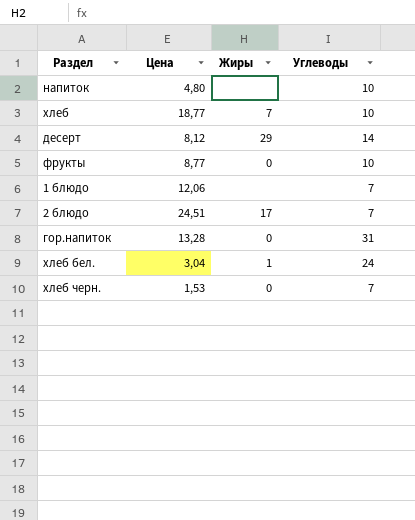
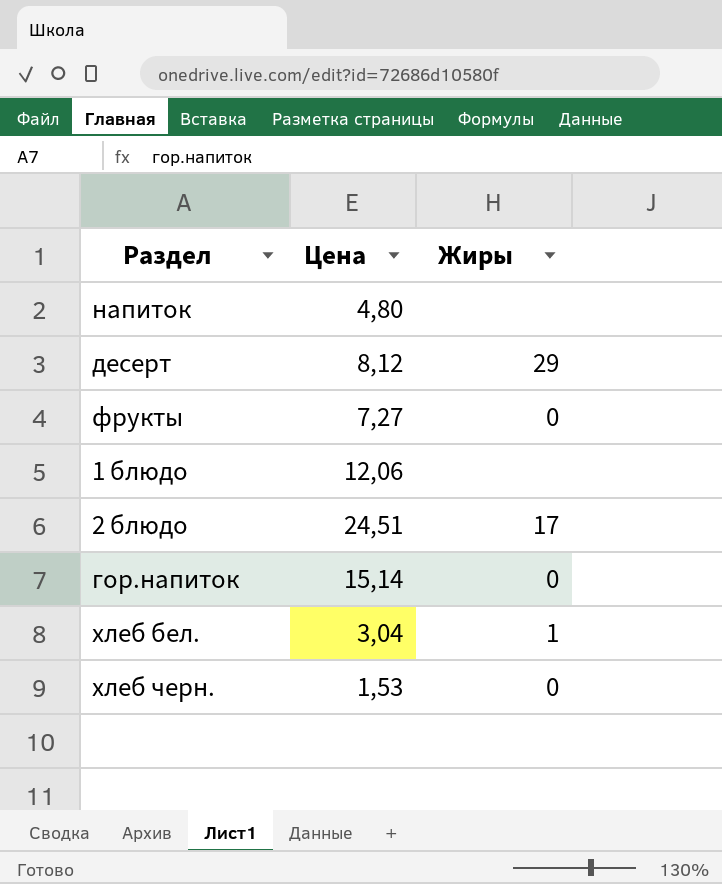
column Углеводы | position: 4 -> none
row хлеб: 18,77 | 7 | 10 -> none
фрукты | Цена: 8,77 -> 7,27
гор.напиток | Цена: 13,28 -> 15,14

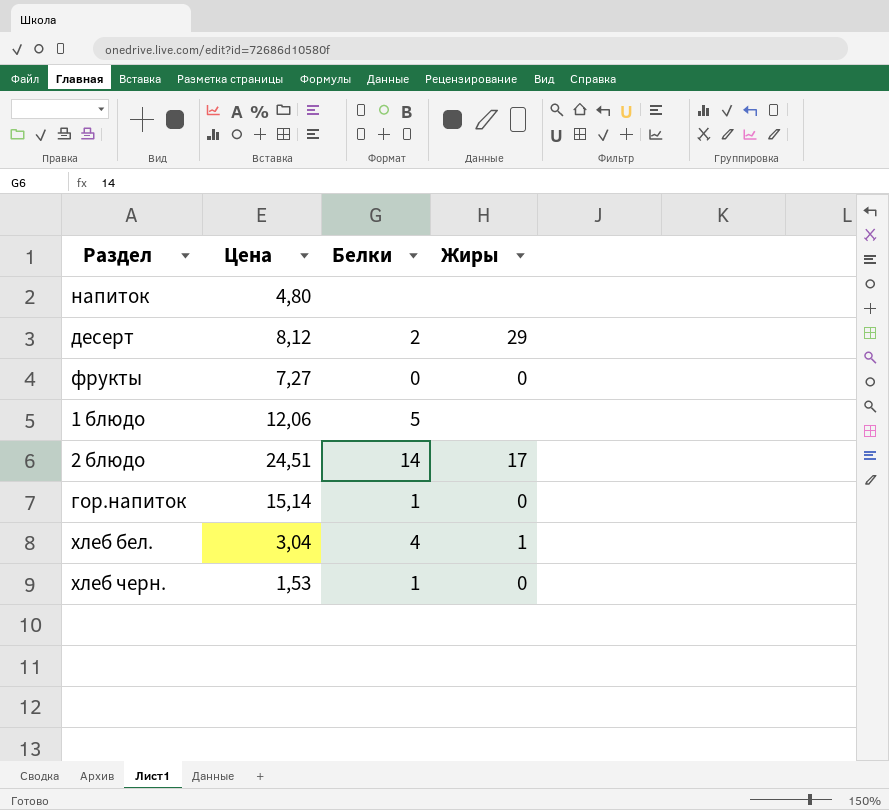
column Белки | position: none -> 3

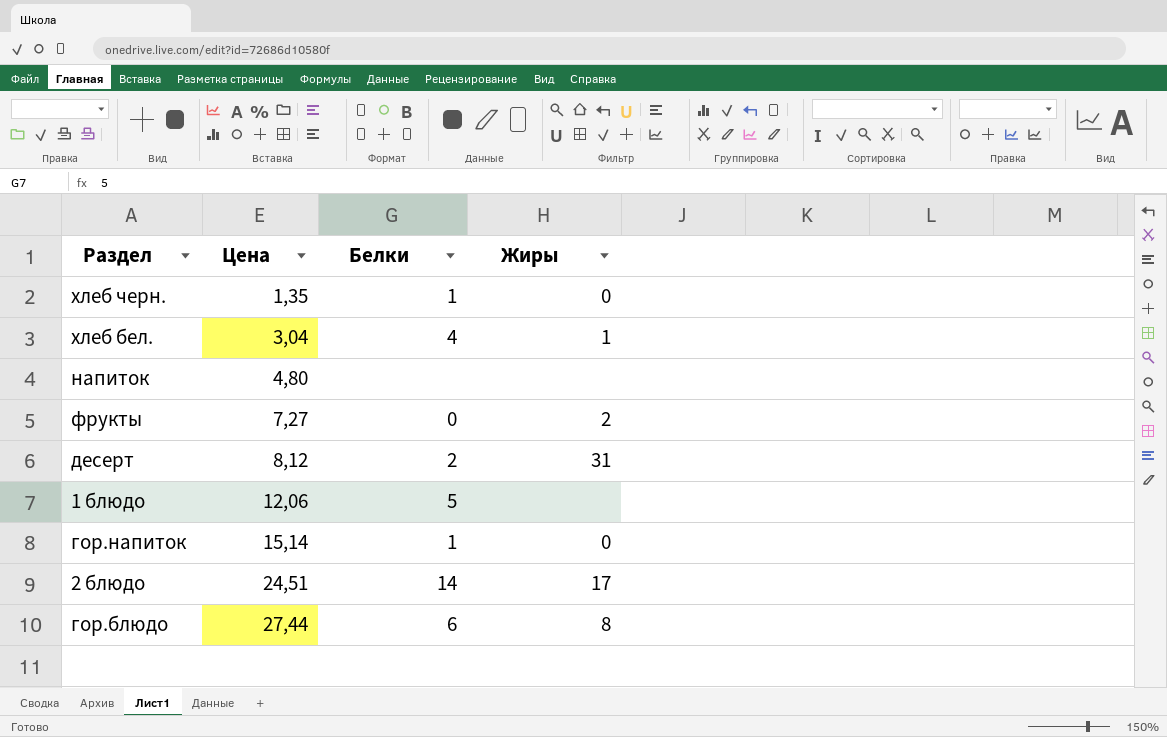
row order: none -> Цена ascending
хлеб черн. | Цена: 1,53 -> 1,35
фрукты | Жиры: 0 -> 2
десерт | Жиры: 29 -> 31
row гор.блюдо: none -> 27,44 | 6 | 8

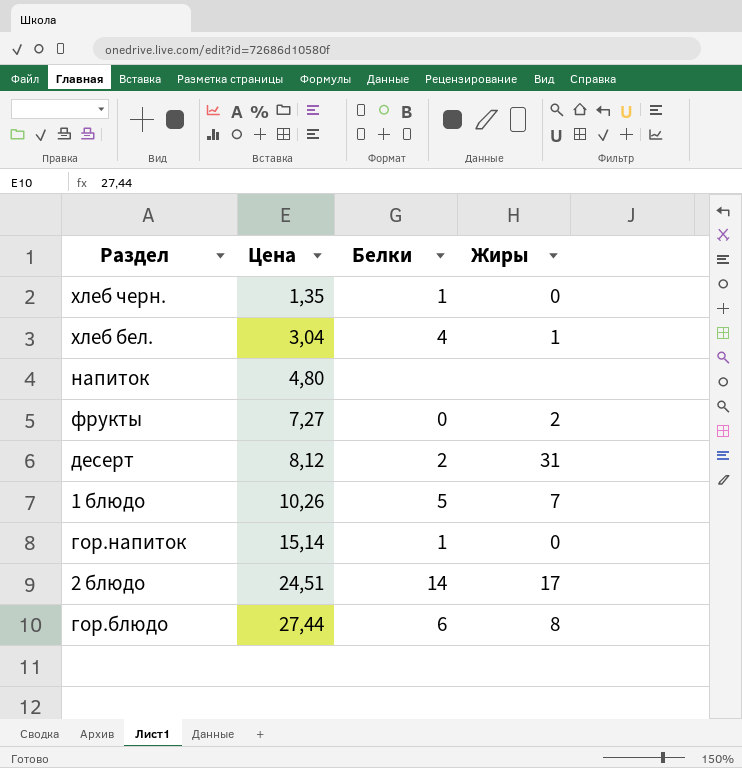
1 блюдо | Цена: 12,06 -> 10,26
1 блюдо | Жиры: none -> 7

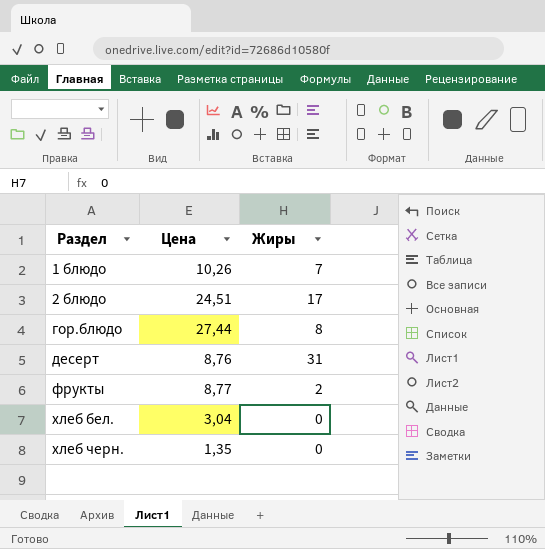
row order: Цена ascending -> Раздел ascending
column Белки | position: 3 -> none
row напиток: 4,80 | none | none -> none
row гор.напиток: 15,14 | 1 | 0 -> none
десерт | Цена: 8,12 -> 8,76
фрукты | Цена: 7,27 -> 8,77
хлеб бел. | Жиры: 1 -> 0

